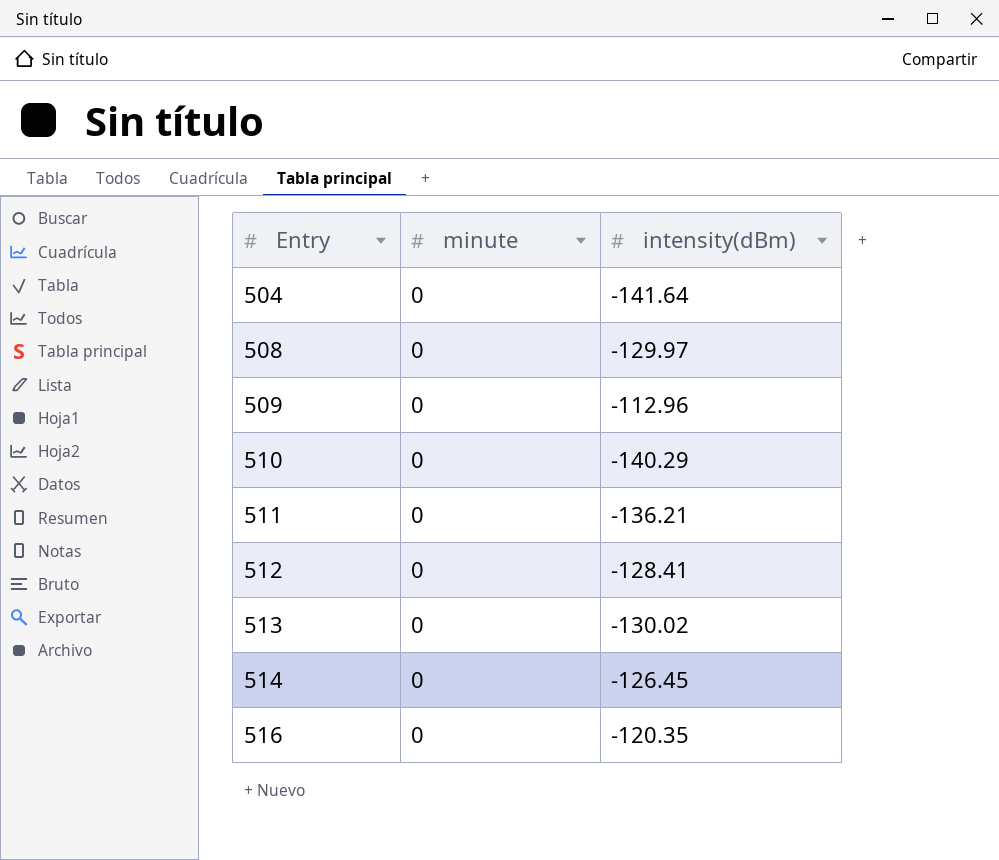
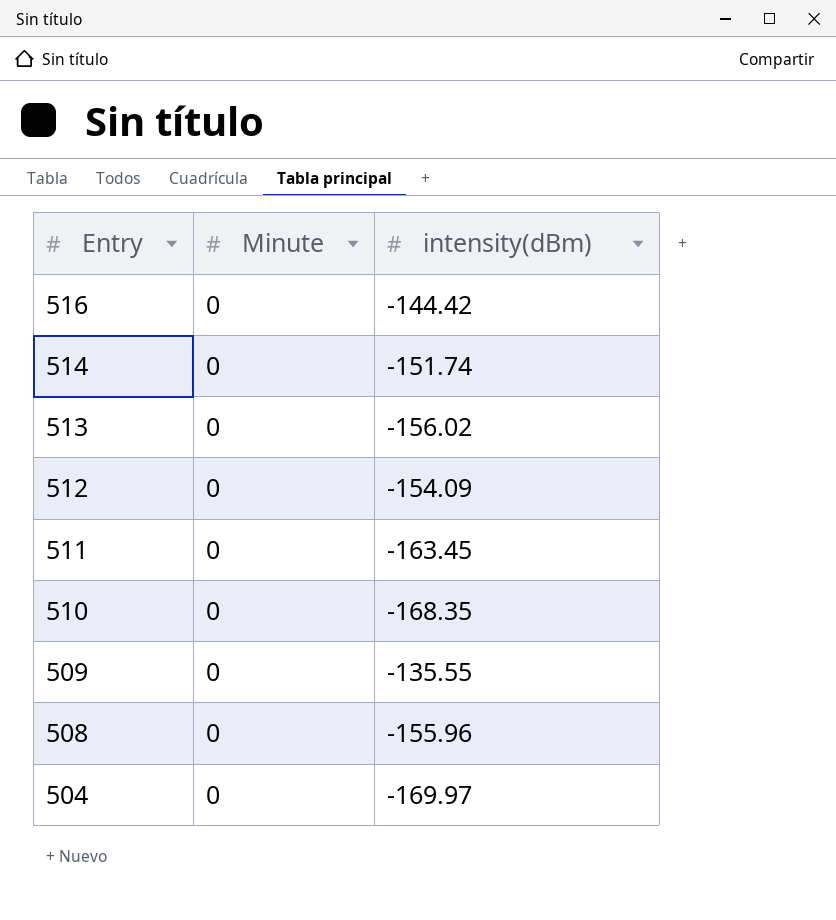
row order: Entry ascending -> Entry descending
column name: minute -> Minute
516 | intensity(dBm): -120.35 -> -144.42
514 | intensity(dBm): -126.45 -> -151.74
513 | intensity(dBm): -130.02 -> -156.02
512 | intensity(dBm): -128.41 -> -154.09
511 | intensity(dBm): -136.21 -> -163.45
510 | intensity(dBm): -140.29 -> -168.35
509 | intensity(dBm): -112.96 -> -135.55
508 | intensity(dBm): -129.97 -> -155.96
504 | intensity(dBm): -141.64 -> -169.97

